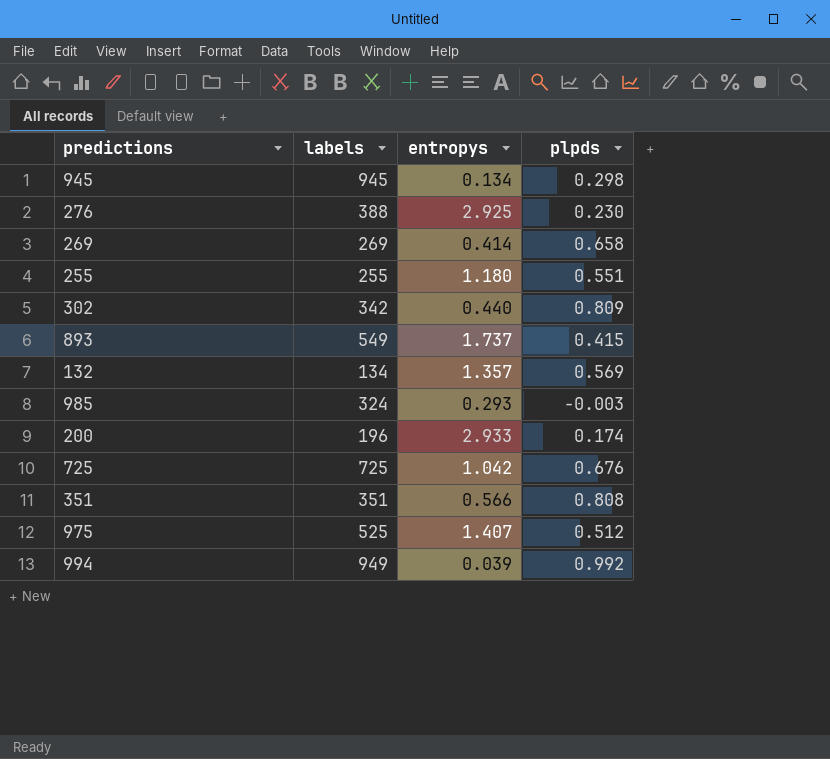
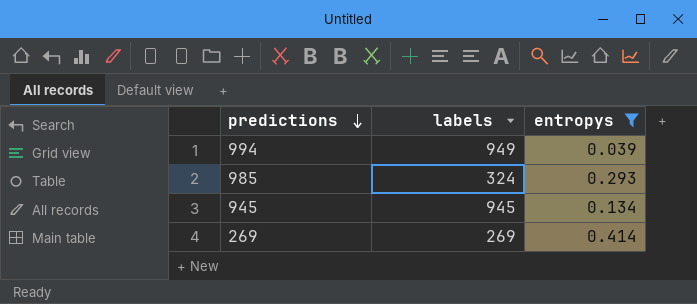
filter: none -> entropys <= 0.414
row order: none -> predictions descending
column plpds | position: 4 -> none

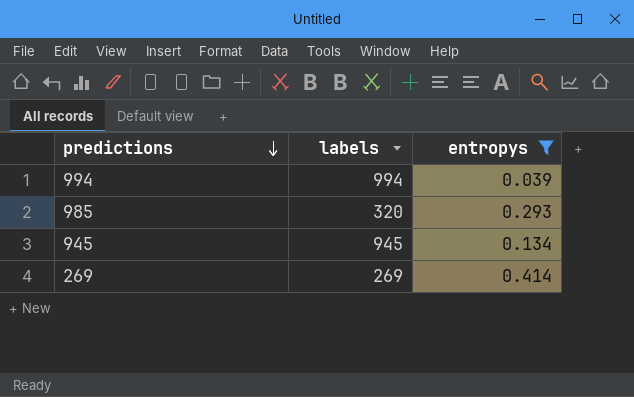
994 | labels: 949 -> 994
985 | labels: 324 -> 320

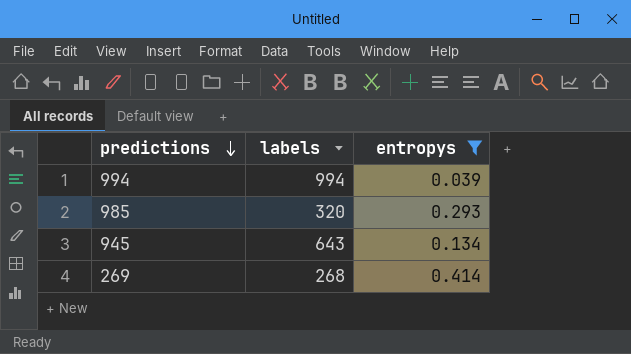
945 | labels: 945 -> 643
269 | labels: 269 -> 268

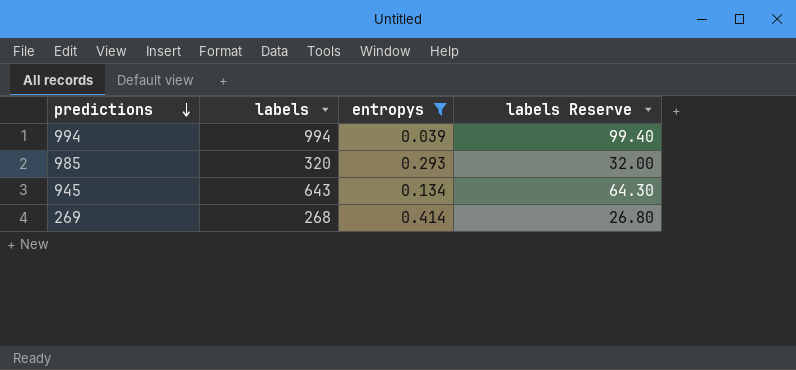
column labels Reserve | formula: none -> [labels] * 0.1

